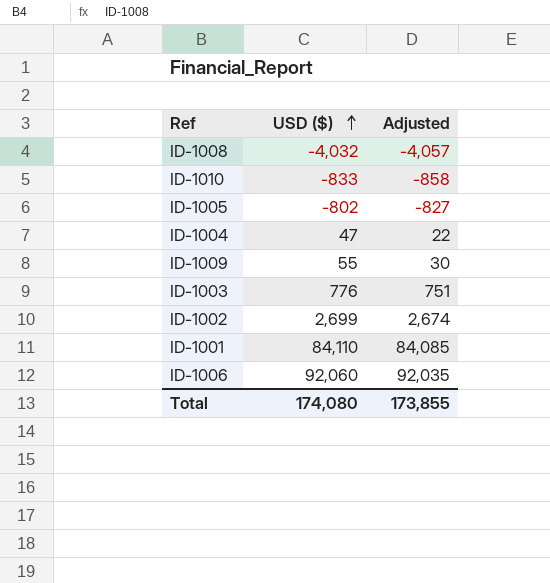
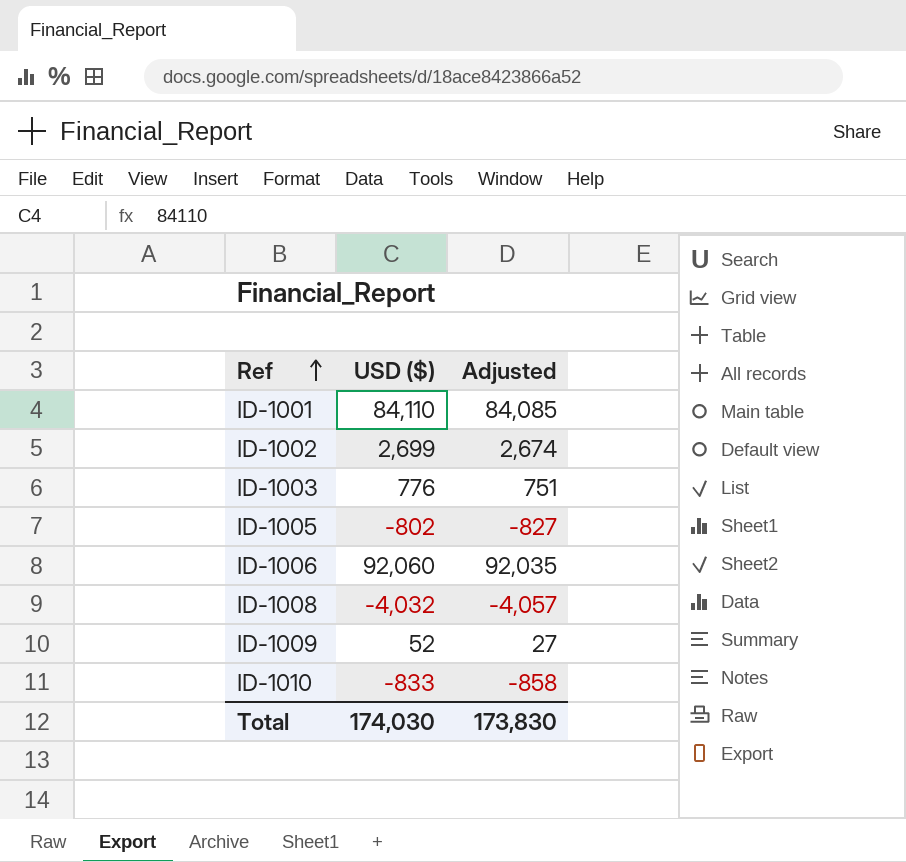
row order: USD ($) ascending -> Ref ascending
row ID-1004: 47 | 22 -> none
ID-1009 | USD ($): 55 -> 52
ID-1009 | Adjusted: 30 -> 27
Total | USD ($): 174,080 -> 174,030
Total | Adjusted: 173,855 -> 173,830

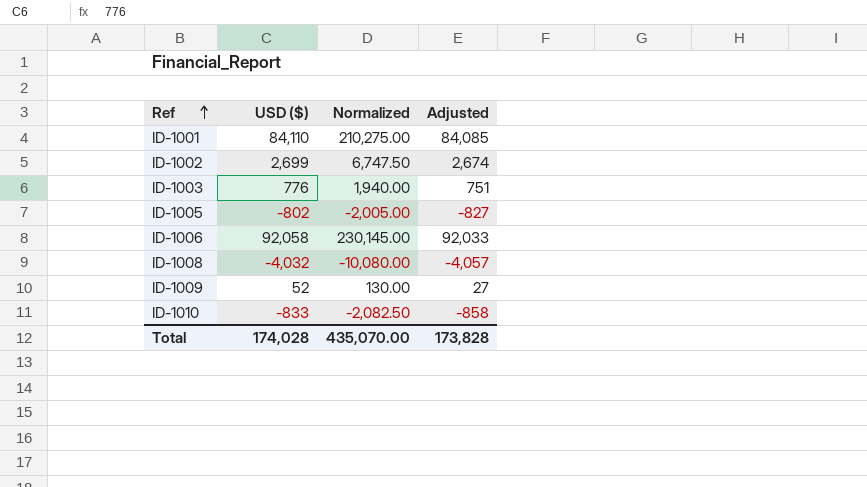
column Normalized | formula: none -> [USD ($)] * 2.5
ID-1006 | USD ($): 92,060 -> 92,058
ID-1006 | Adjusted: 92,035 -> 92,033
Total | USD ($): 174,030 -> 174,028
Total | Adjusted: 173,830 -> 173,828

